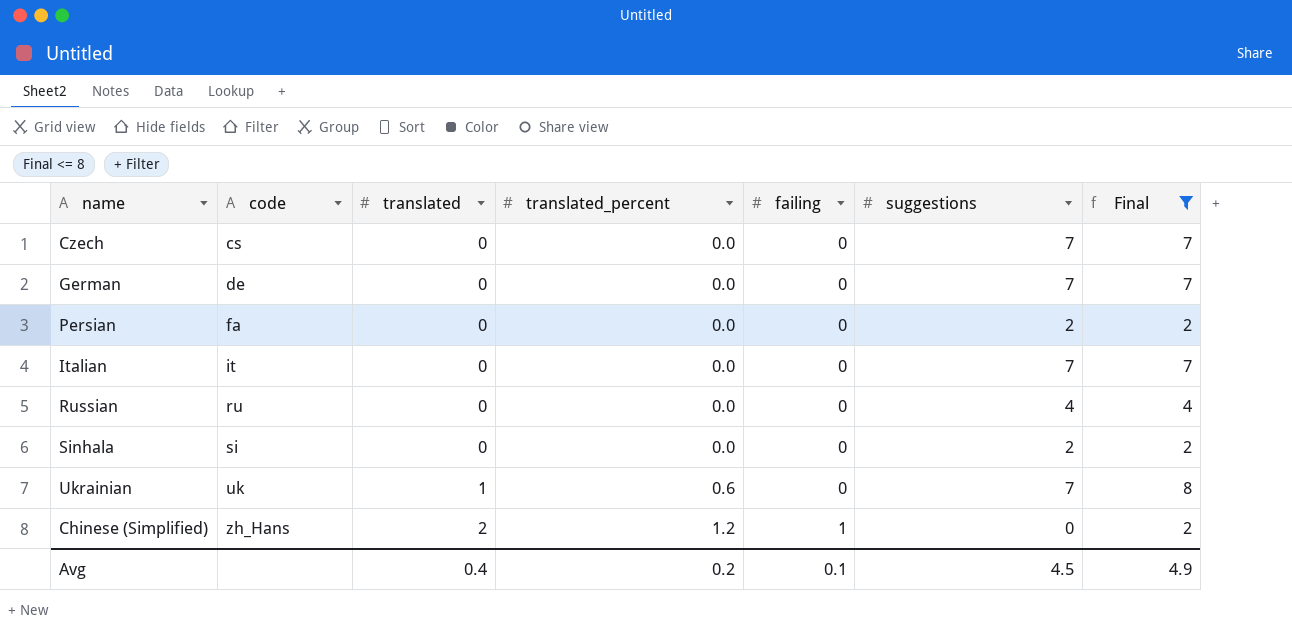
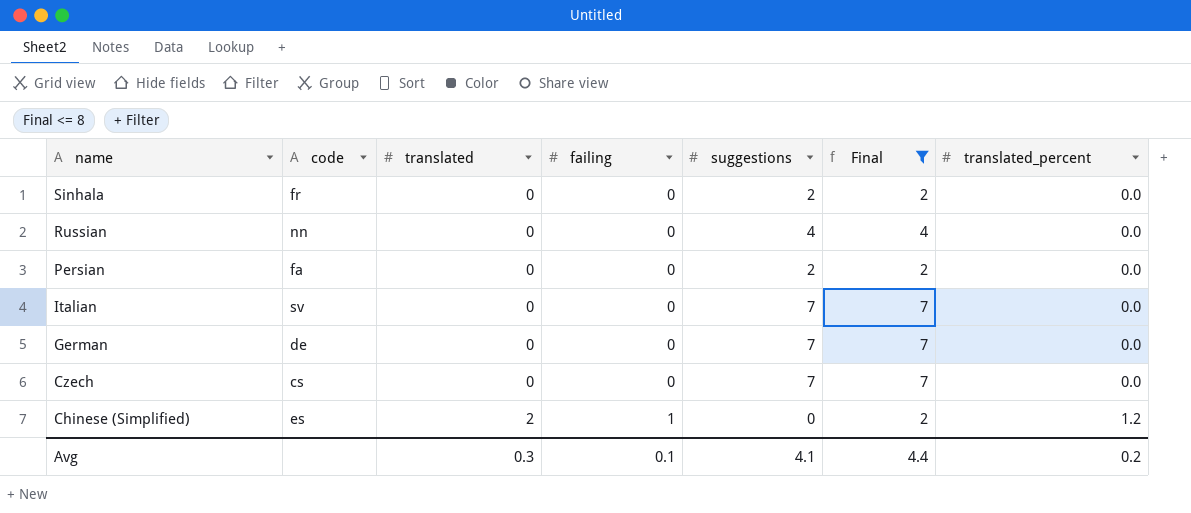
row order: code ascending -> name descending
column translated_percent | position: 4 -> 7
row Ukrainian: uk | 1 | 0.6 | 0 | 7 | 8 -> none
Sinhala | code: si -> fr
Russian | code: ru -> nn
Italian | code: it -> sv
Chinese (Simplified) | code: zh_Hans -> es
Avg | translated: 0.4 -> 0.3
Avg | suggestions: 4.5 -> 4.1
Avg | Final: 4.9 -> 4.4

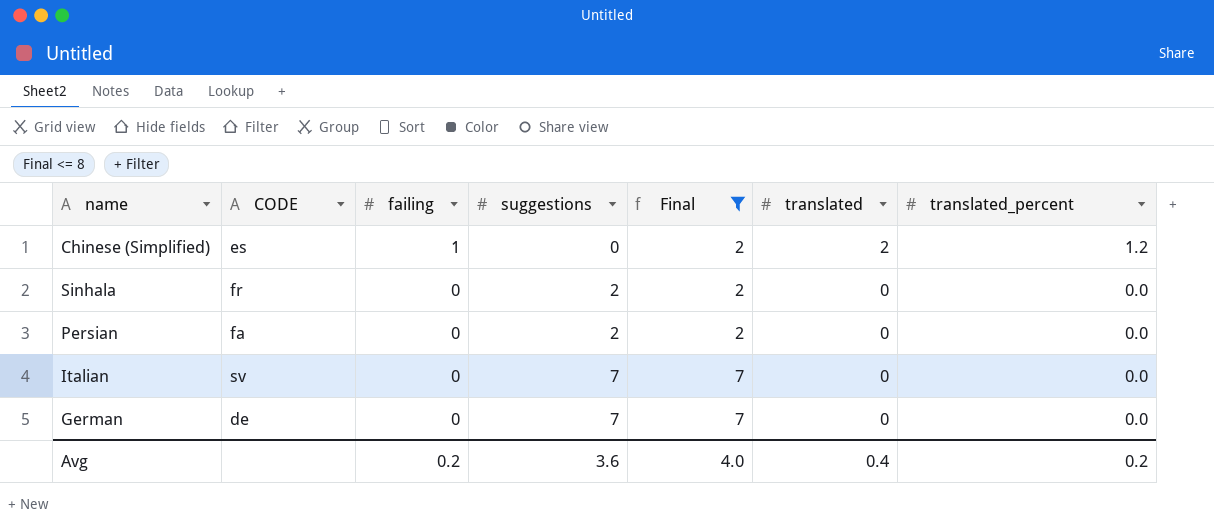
row order: name descending -> failing descending
column name: code -> CODE
column translated | position: 3 -> 6
row Russian: nn | 0 | 0 | 4 | 4 | 0.0 -> none
row Czech: cs | 0 | 0 | 7 | 7 | 0.0 -> none
Avg | failing: 0.1 -> 0.2
Avg | suggestions: 4.1 -> 3.6
Avg | Final: 4.4 -> 4.0
Avg | translated: 0.3 -> 0.4

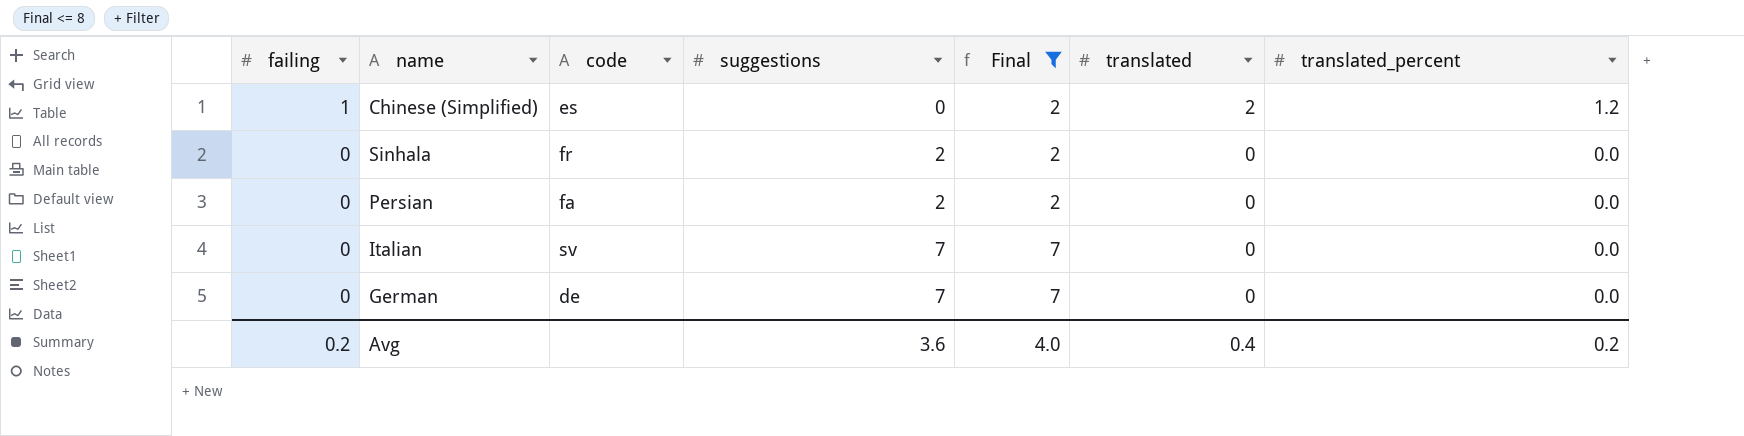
column failing | position: 3 -> 1
column name: CODE -> code

